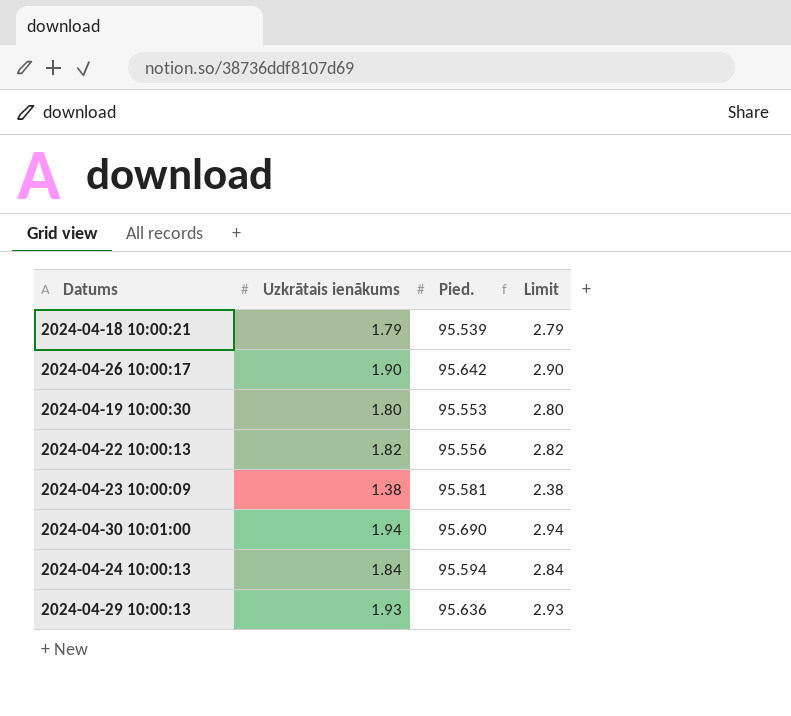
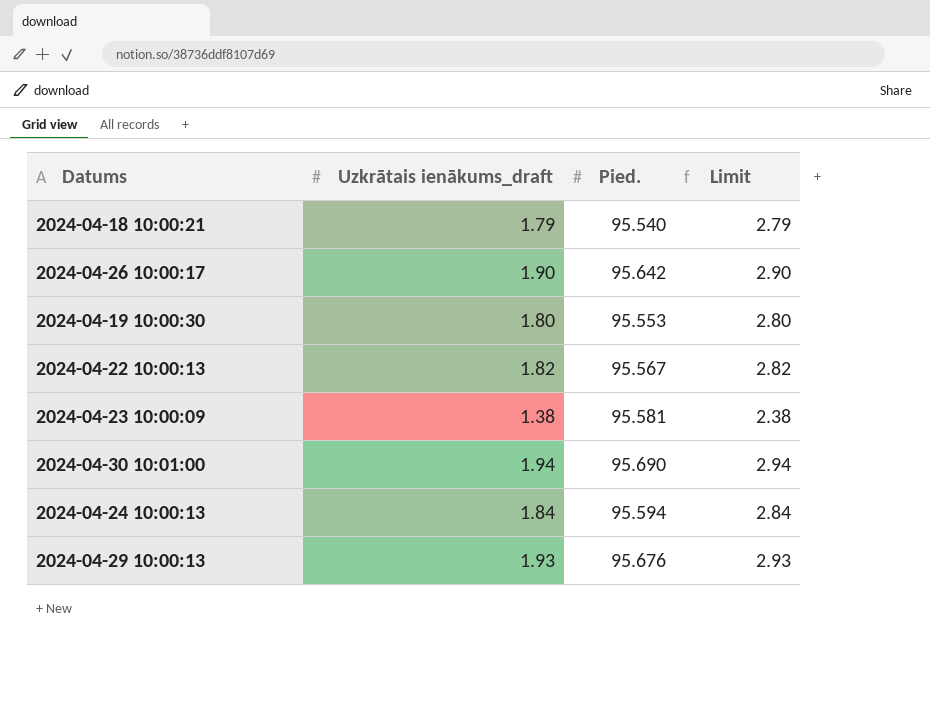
column name: Uzkrātais ienākums -> Uzkrātais ienākums_draft
2024-04-18 10:00:21 | Pied.: 95.539 -> 95.540
2024-04-22 10:00:13 | Pied.: 95.556 -> 95.567
2024-04-29 10:00:13 | Pied.: 95.636 -> 95.676

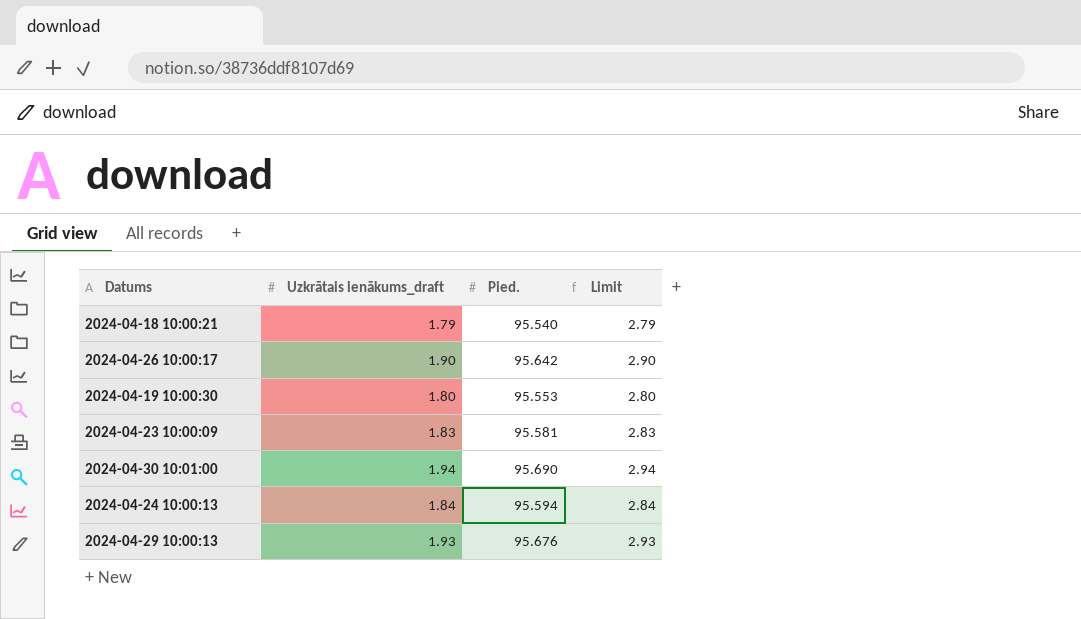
row 2024-04-22 10:00:13: 1.82 | 95.567 | 2.82 -> none
2024-04-23 10:00:09 | Uzkrātais ienākums_draft: 1.38 -> 1.83
2024-04-23 10:00:09 | Limit: 2.38 -> 2.83

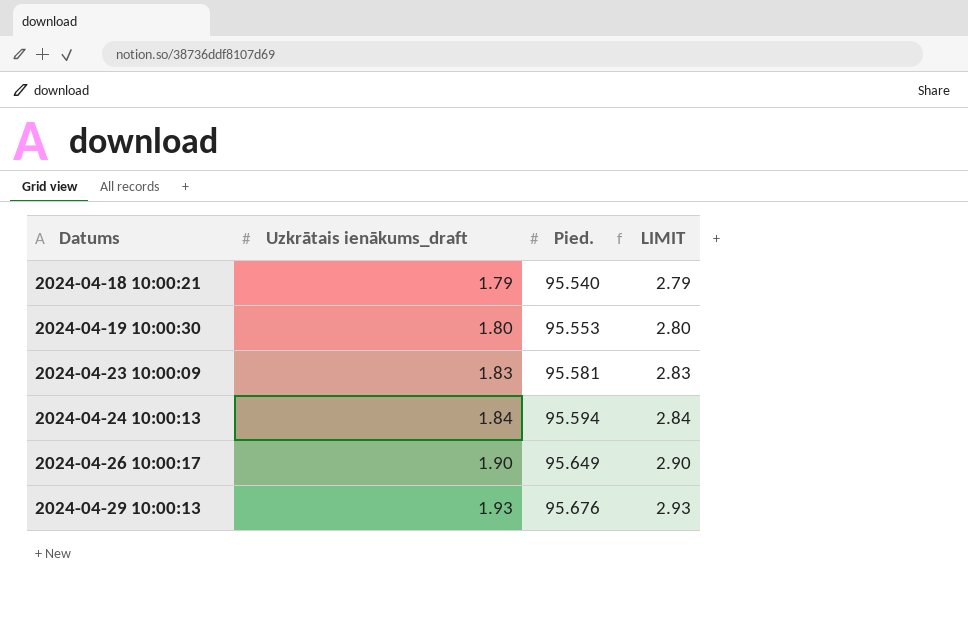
row order: none -> Datums ascending
column name: Limit -> LIMIT
row 2024-04-30 10:01:00: 1.94 | 95.690 | 2.94 -> none
2024-04-26 10:00:17 | Pied.: 95.642 -> 95.649

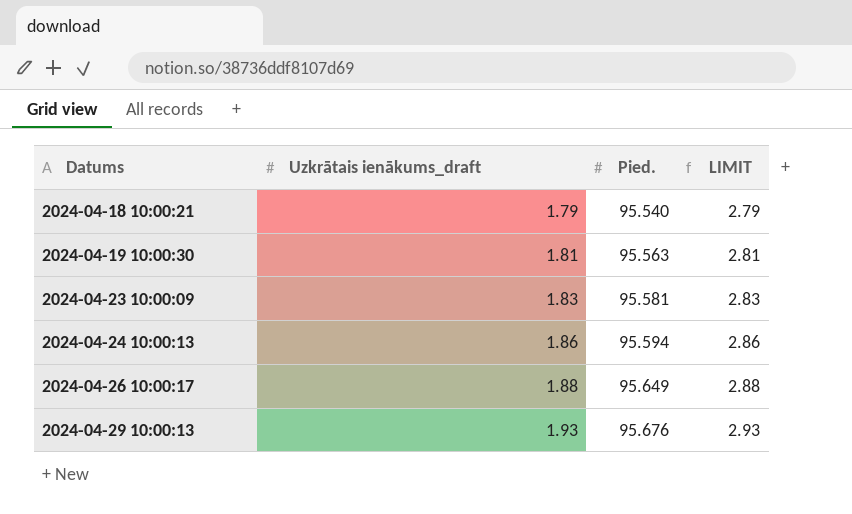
2024-04-19 10:00:30 | Uzkrātais ienākums_draft: 1.80 -> 1.81
2024-04-19 10:00:30 | Pied.: 95.553 -> 95.563
2024-04-19 10:00:30 | LIMIT: 2.80 -> 2.81
2024-04-24 10:00:13 | Uzkrātais ienākums_draft: 1.84 -> 1.86
2024-04-24 10:00:13 | LIMIT: 2.84 -> 2.86
2024-04-26 10:00:17 | Uzkrātais ienākums_draft: 1.90 -> 1.88
2024-04-26 10:00:17 | LIMIT: 2.90 -> 2.88

